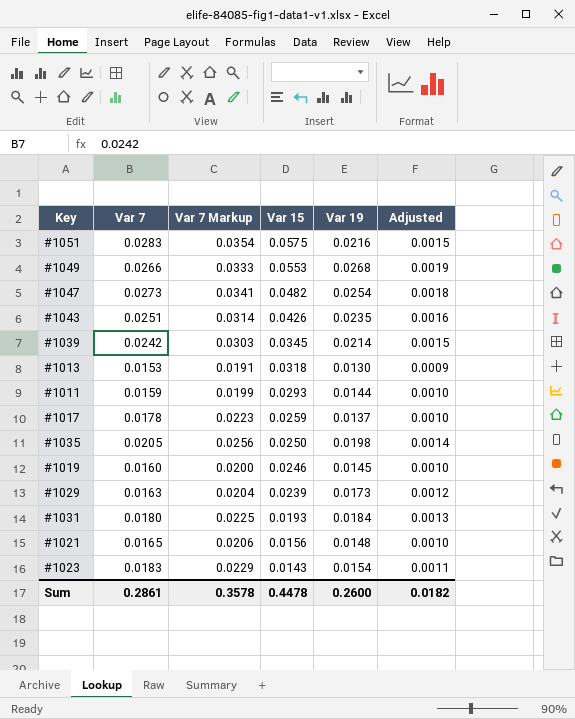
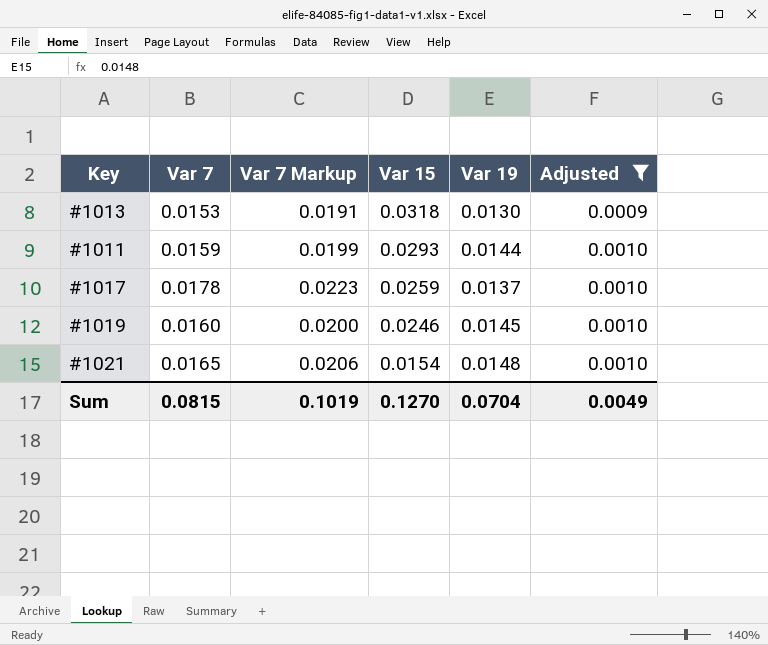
filter: none -> Adjusted <= 0.0010
#1021 | Var 15: 0.0156 -> 0.0154
Sum | Var 7: 0.2861 -> 0.0815
Sum | Var 7 Markup: 0.3578 -> 0.1019
Sum | Var 15: 0.4478 -> 0.1270
Sum | Var 19: 0.2600 -> 0.0704
Sum | Adjusted: 0.0182 -> 0.0049

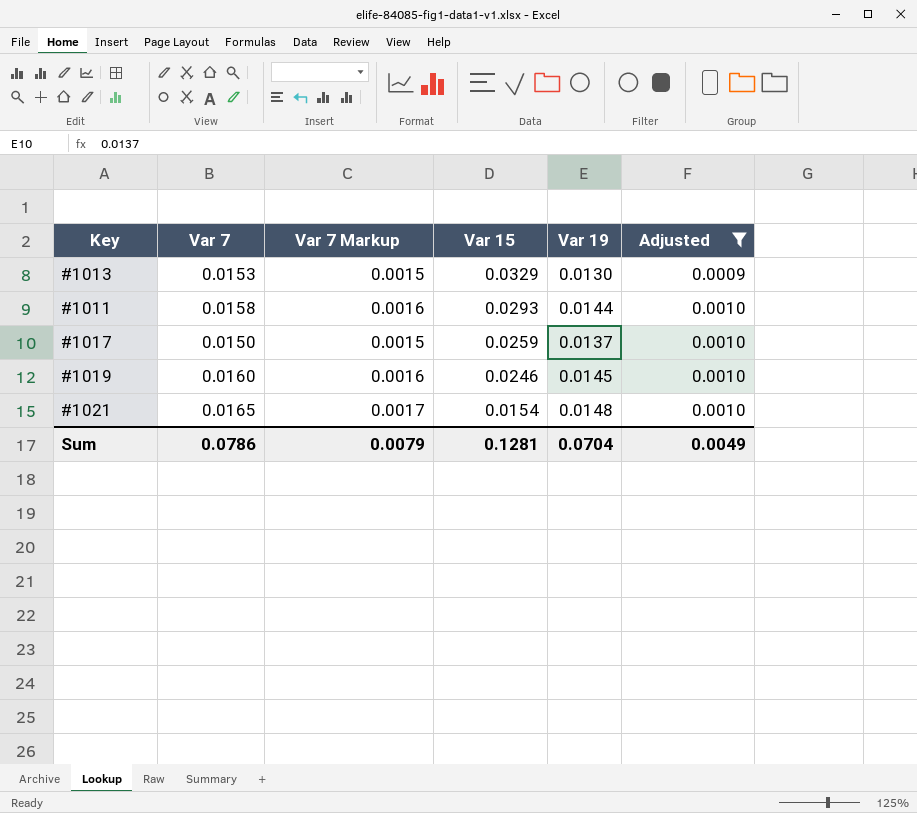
column Var 7 Markup | formula: [Var 7] * 1.25 -> [Var 7] * 0.1
#1013 | Var 15: 0.0318 -> 0.0329
#1011 | Var 7: 0.0159 -> 0.0158
#1017 | Var 7: 0.0178 -> 0.0150
Sum | Var 7: 0.0815 -> 0.0786
Sum | Var 7 Markup: 0.1019 -> 0.0079
Sum | Var 15: 0.1270 -> 0.1281

